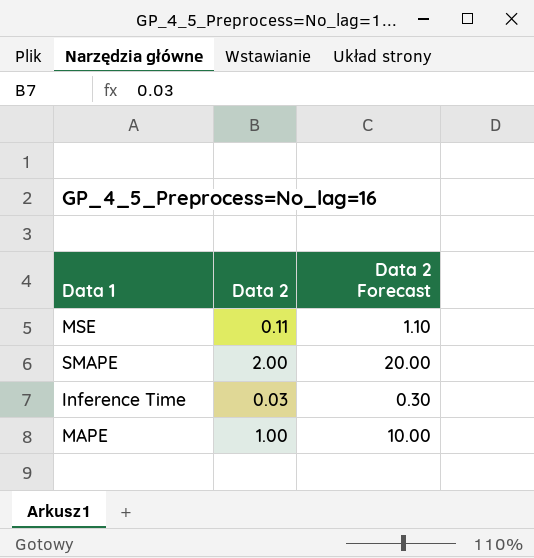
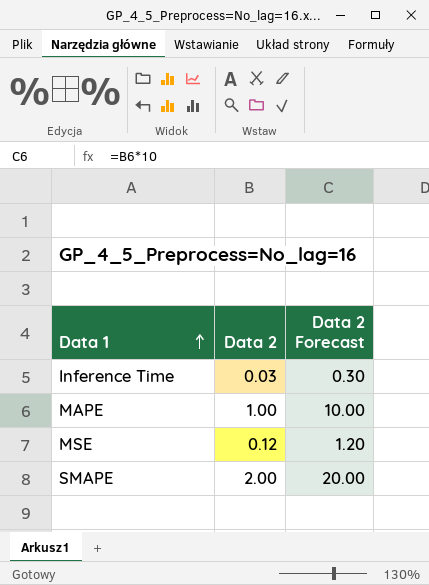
row order: none -> Data 1 ascending
MSE | Data 2: 0.11 -> 0.12
MSE | Data 2 Forecast: 1.10 -> 1.20

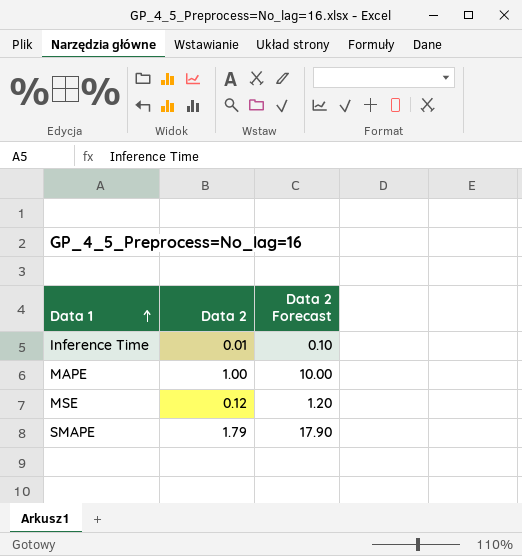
Inference Time | Data 2: 0.03 -> 0.01
Inference Time | Data 2 Forecast: 0.30 -> 0.10
SMAPE | Data 2: 2.00 -> 1.79
SMAPE | Data 2 Forecast: 20.00 -> 17.90

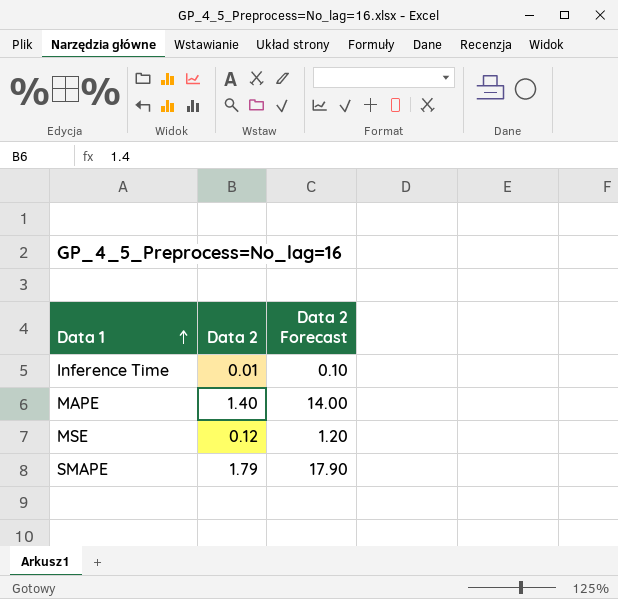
MAPE | Data 2: 1.00 -> 1.40
MAPE | Data 2 Forecast: 10.00 -> 14.00

